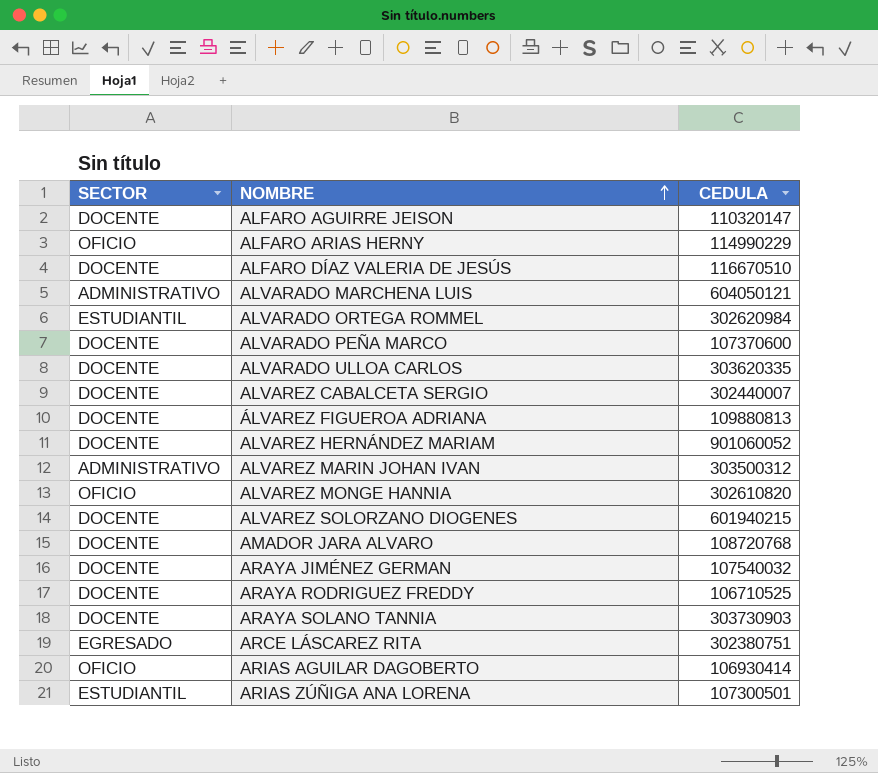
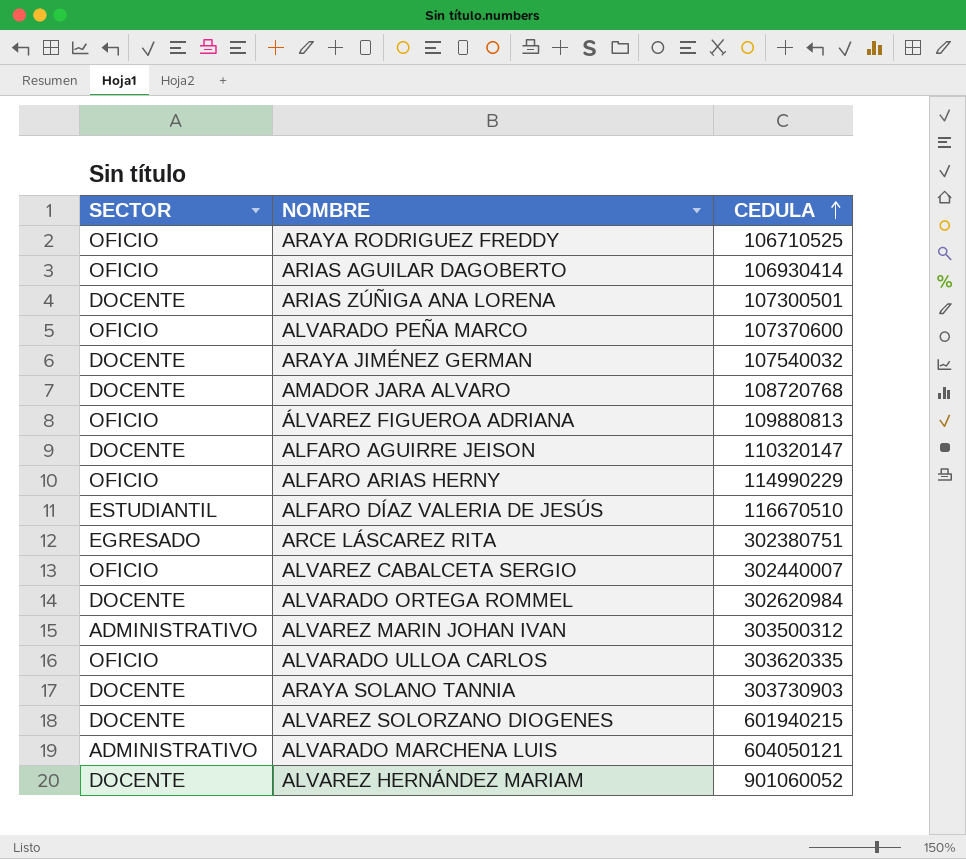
row order: NOMBRE ascending -> CEDULA ascending
row ALVAREZ MONGE HANNIA: OFICIO | 302610820 -> none
ARAYA RODRIGUEZ FREDDY | SECTOR: DOCENTE -> OFICIO
ARIAS ZÚÑIGA ANA LORENA | SECTOR: ESTUDIANTIL -> DOCENTE
ALVARADO PEÑA MARCO | SECTOR: DOCENTE -> OFICIO
ÁLVAREZ FIGUEROA ADRIANA | SECTOR: DOCENTE -> OFICIO
ALFARO DÍAZ VALERIA DE JESÚS | SECTOR: DOCENTE -> ESTUDIANTIL
ALVAREZ CABALCETA SERGIO | SECTOR: DOCENTE -> OFICIO
ALVARADO ORTEGA ROMMEL | SECTOR: ESTUDIANTIL -> DOCENTE
ALVARADO ULLOA CARLOS | SECTOR: DOCENTE -> OFICIO

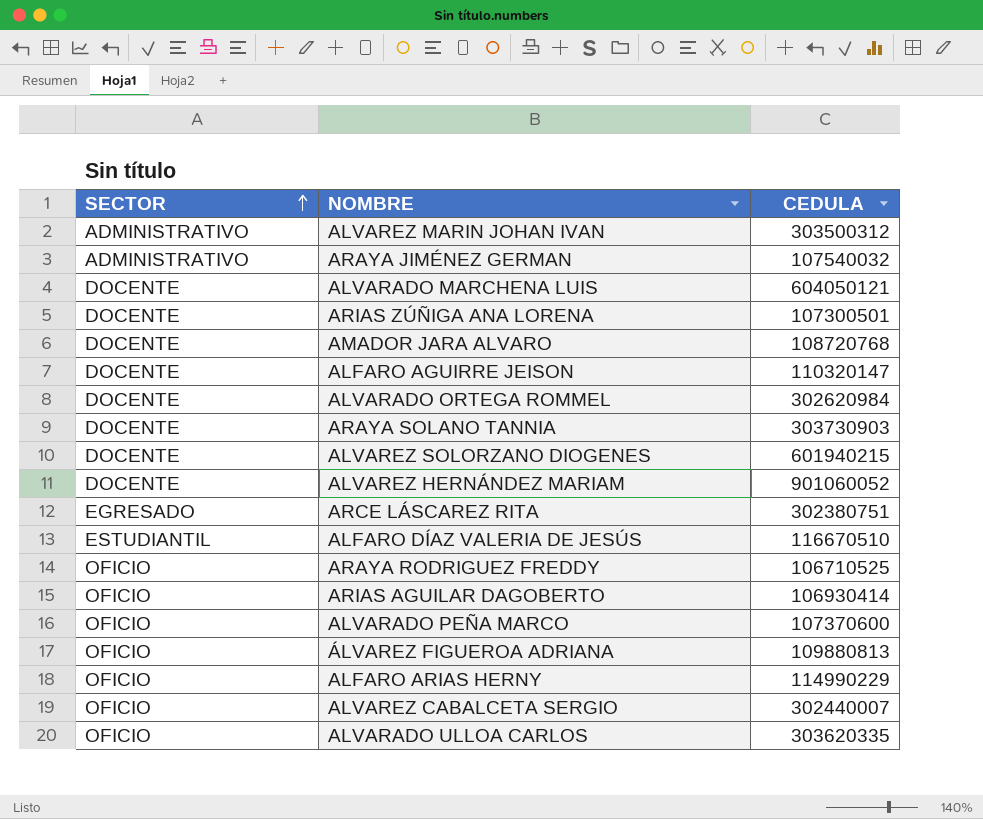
row order: CEDULA ascending -> SECTOR ascending
ARAYA JIMÉNEZ GERMAN | SECTOR: DOCENTE -> ADMINISTRATIVO
ALVARADO MARCHENA LUIS | SECTOR: ADMINISTRATIVO -> DOCENTE

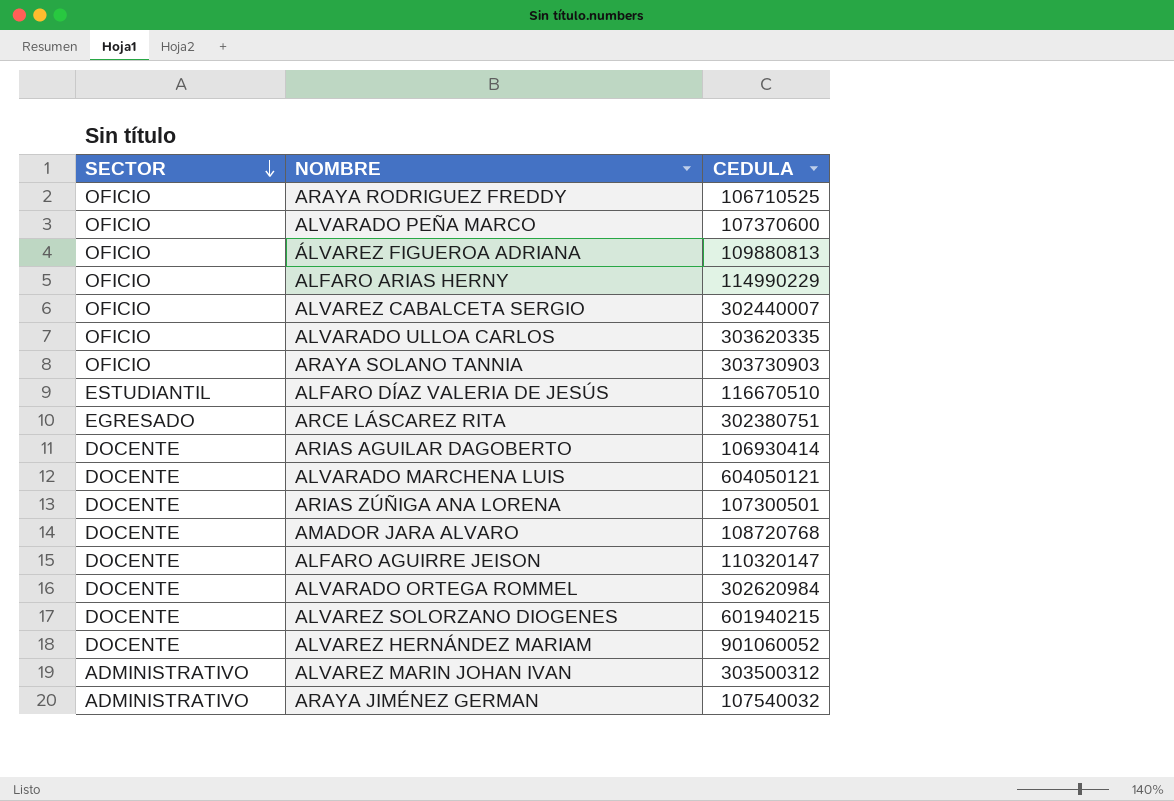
row order: SECTOR ascending -> SECTOR descending
ARAYA SOLANO TANNIA | SECTOR: DOCENTE -> OFICIO
ARIAS AGUILAR DAGOBERTO | SECTOR: OFICIO -> DOCENTE

